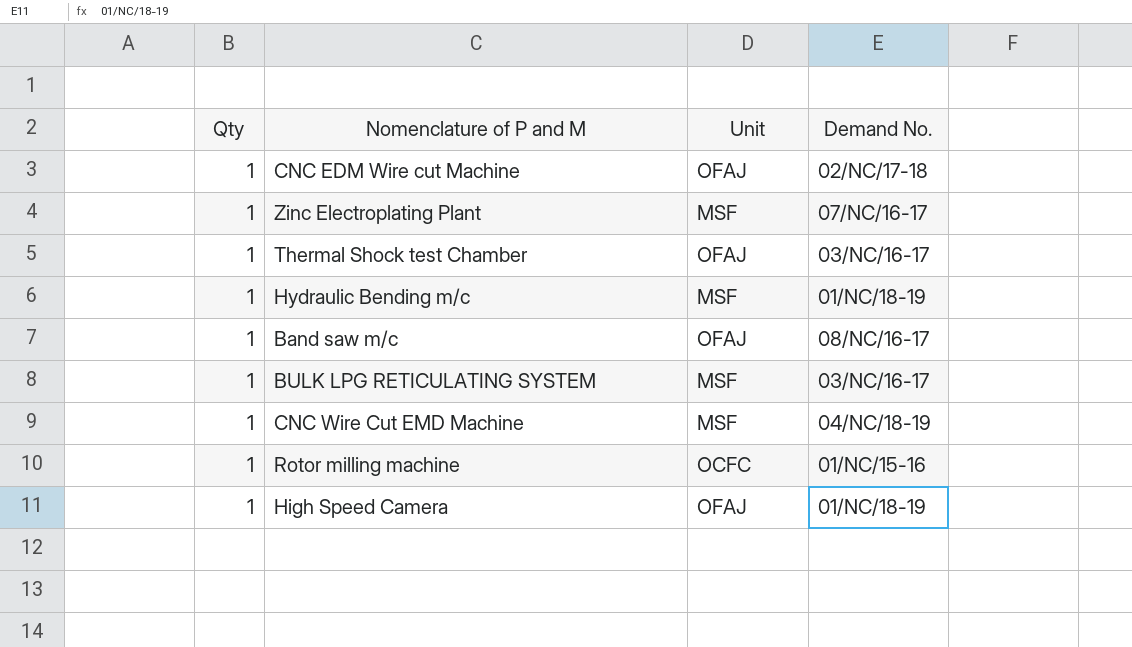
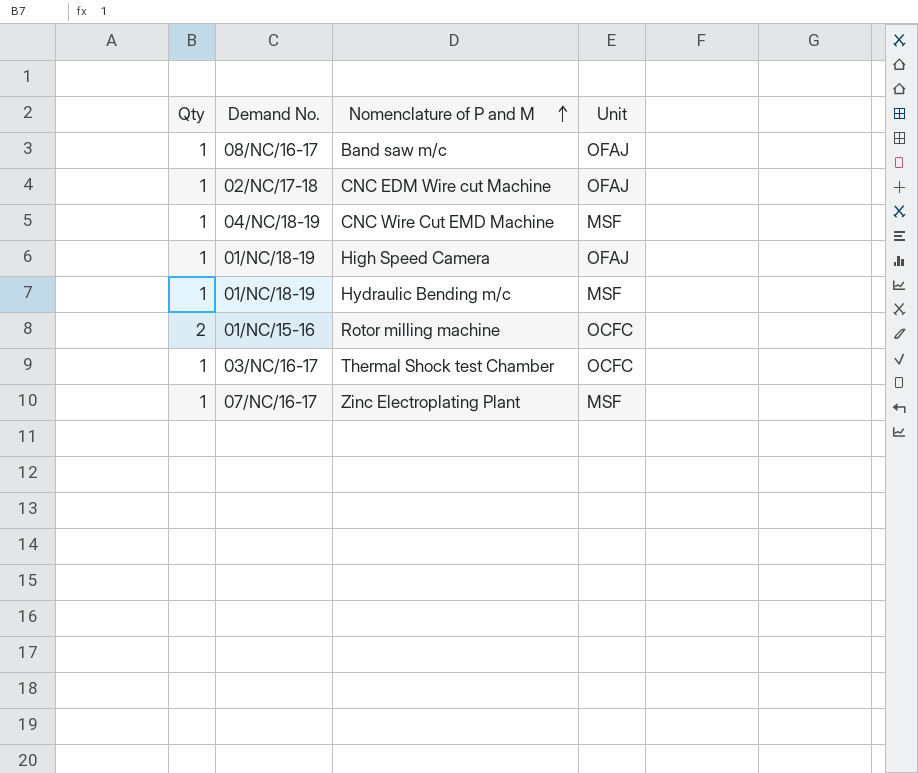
row order: none -> Nomenclature of P and M ascending
column Demand No. | position: 4 -> 2
row BULK LPG RETICULATING SYSTEM: 1 | MSF | 03/NC/16-17 -> none
Rotor milling machine | Qty: 1 -> 2
Thermal Shock test Chamber | Unit: OFAJ -> OCFC

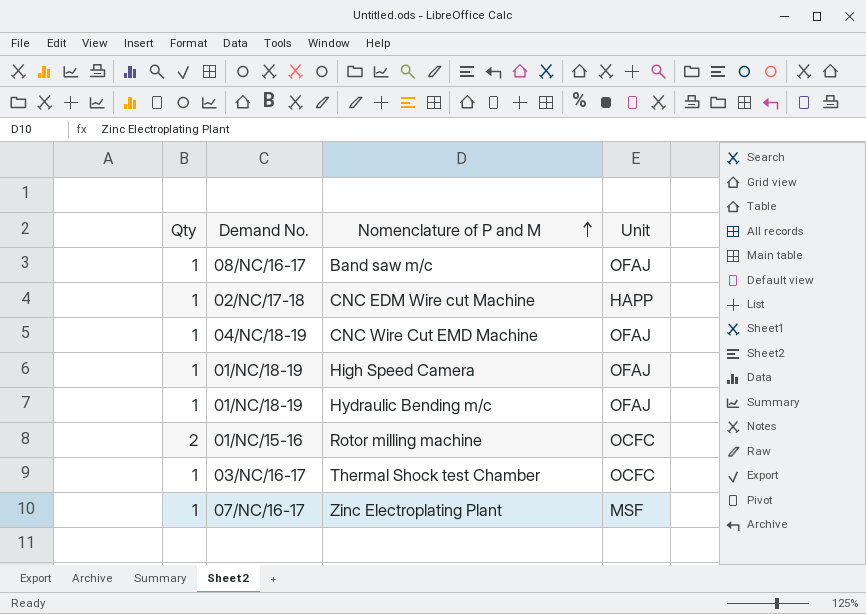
CNC EDM Wire cut Machine | Unit: OFAJ -> HAPP
CNC Wire Cut EMD Machine | Unit: MSF -> OFAJ
Hydraulic Bending m/c | Unit: MSF -> OFAJ

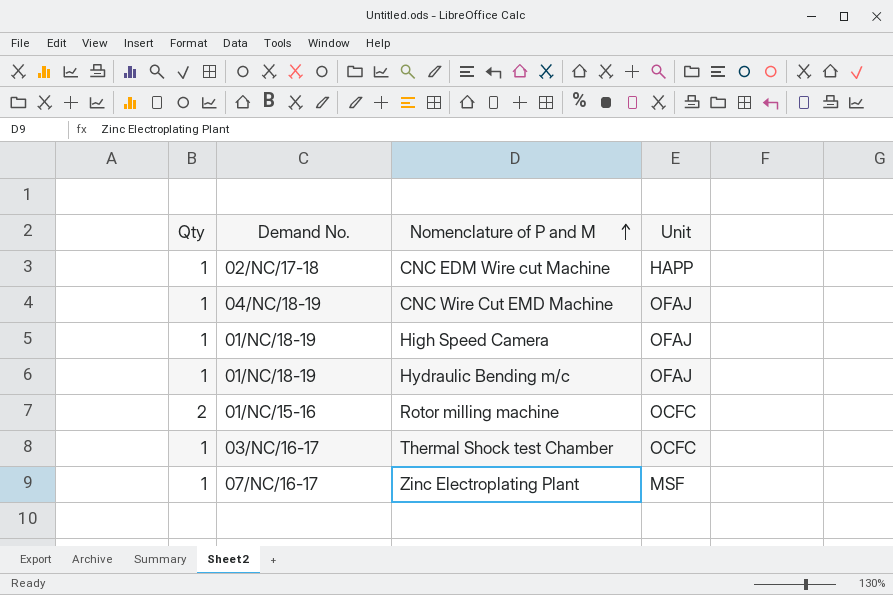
row Band saw m/c: 1 | 08/NC/16-17 | OFAJ -> none

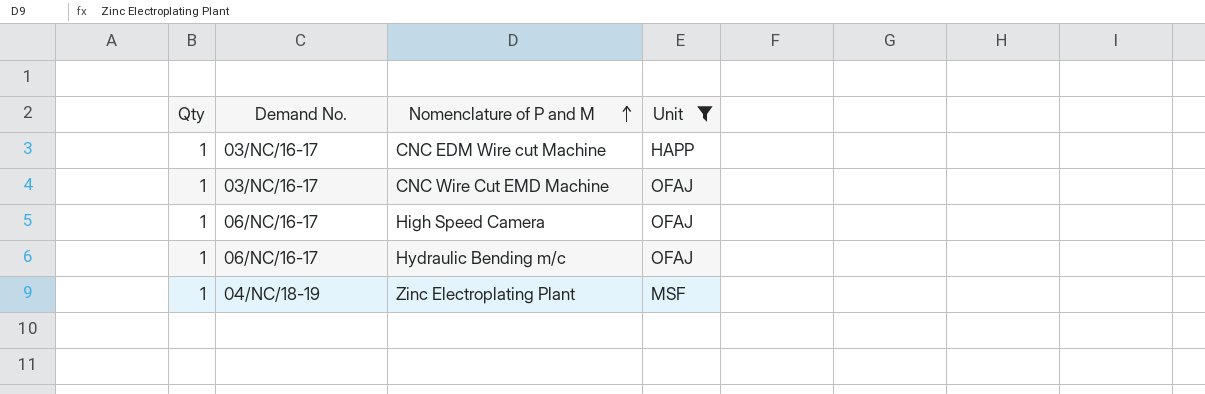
filter: none -> Unit != OCFC
CNC EDM Wire cut Machine | Demand No.: 02/NC/17-18 -> 03/NC/16-17
CNC Wire Cut EMD Machine | Demand No.: 04/NC/18-19 -> 03/NC/16-17
High Speed Camera | Demand No.: 01/NC/18-19 -> 06/NC/16-17
Hydraulic Bending m/c | Demand No.: 01/NC/18-19 -> 06/NC/16-17
Zinc Electroplating Plant | Demand No.: 07/NC/16-17 -> 04/NC/18-19

